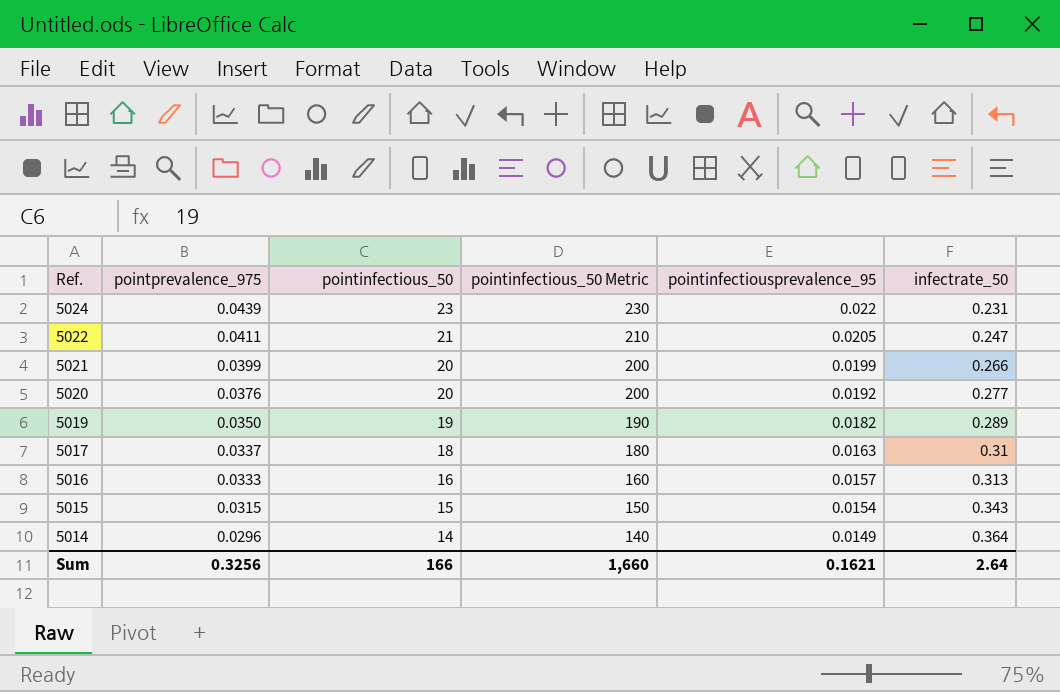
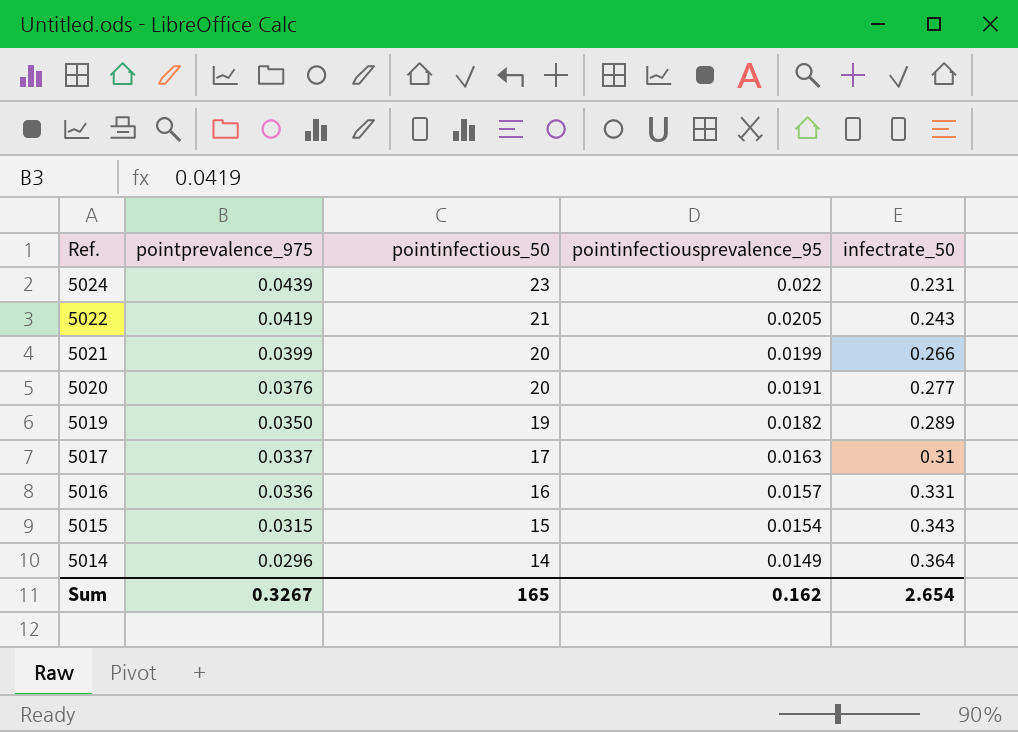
column pointinfectious_50 Metric | formula: [pointinfectious_50] * 10 -> none
5022 | pointprevalence_975: 0.0411 -> 0.0419
5022 | infectrate_50: 0.247 -> 0.243
5020 | pointinfectiousprevalence_95: 0.0192 -> 0.0191
5017 | pointinfectious_50: 18 -> 17
5016 | pointprevalence_975: 0.0333 -> 0.0336
5016 | infectrate_50: 0.313 -> 0.331
Sum | pointprevalence_975: 0.3256 -> 0.3267
Sum | pointinfectious_50: 166 -> 165
Sum | pointinfectiousprevalence_95: 0.1621 -> 0.162
Sum | infectrate_50: 2.64 -> 2.654

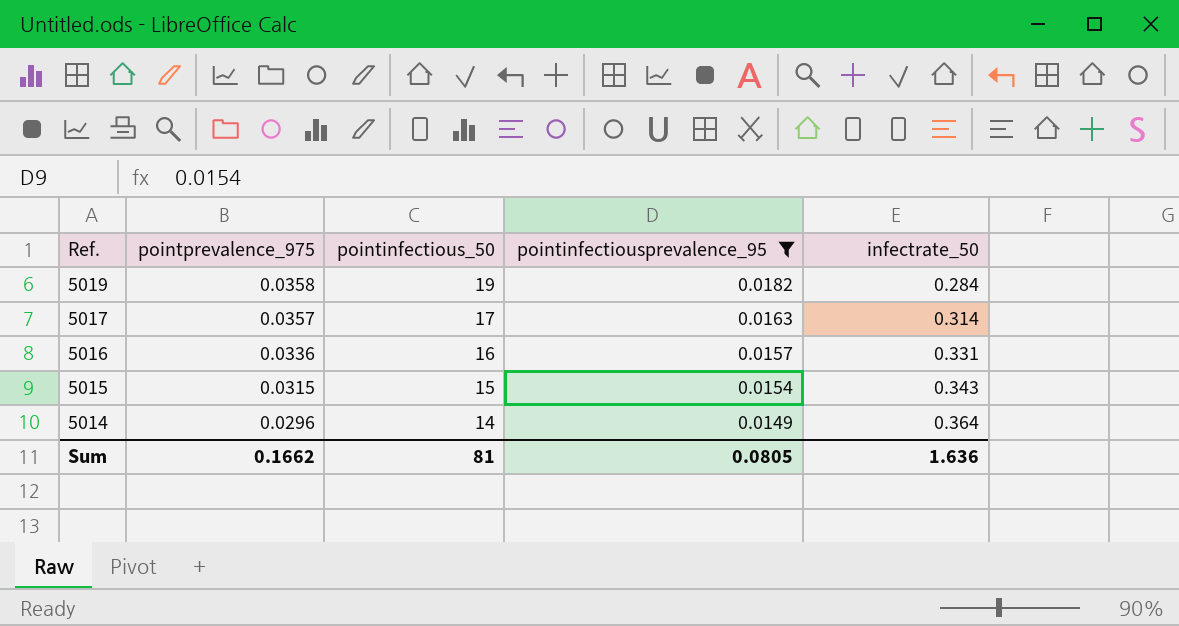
filter: none -> pointinfectiousprevalence_95 <= 0.0182
5019 | pointprevalence_975: 0.0350 -> 0.0358
5019 | infectrate_50: 0.289 -> 0.284
5017 | pointprevalence_975: 0.0337 -> 0.0357
5017 | infectrate_50: 0.31 -> 0.314
Sum | pointprevalence_975: 0.3267 -> 0.1662
Sum | pointinfectious_50: 165 -> 81
Sum | pointinfectiousprevalence_95: 0.162 -> 0.0805
Sum | infectrate_50: 2.654 -> 1.636

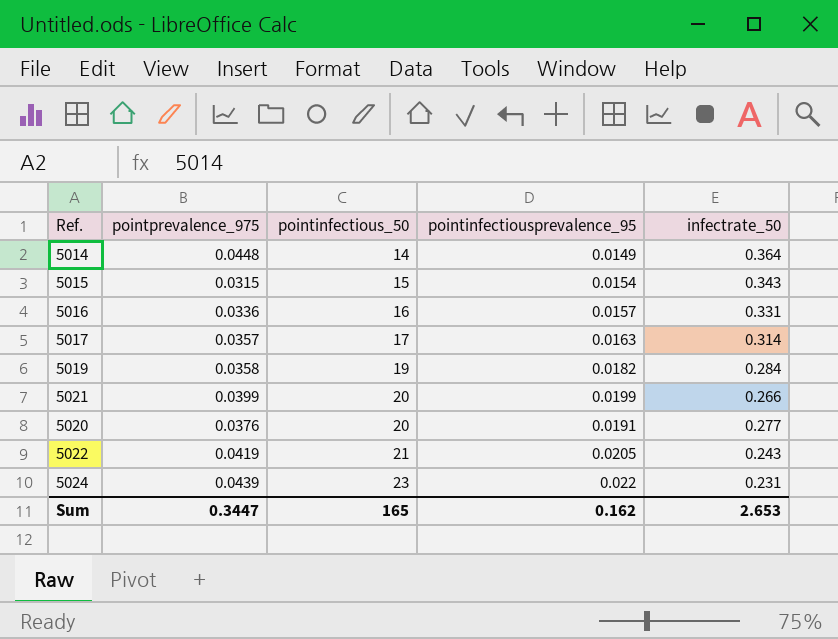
filter: pointinfectiousprevalence_95 <= 0.0182 -> none
row order: Ref. descending -> pointinfectious_50 ascending
5014 | pointprevalence_975: 0.0296 -> 0.0448
Sum | pointprevalence_975: 0.1662 -> 0.3447
Sum | pointinfectious_50: 81 -> 165
Sum | pointinfectiousprevalence_95: 0.0805 -> 0.162
Sum | infectrate_50: 1.636 -> 2.653

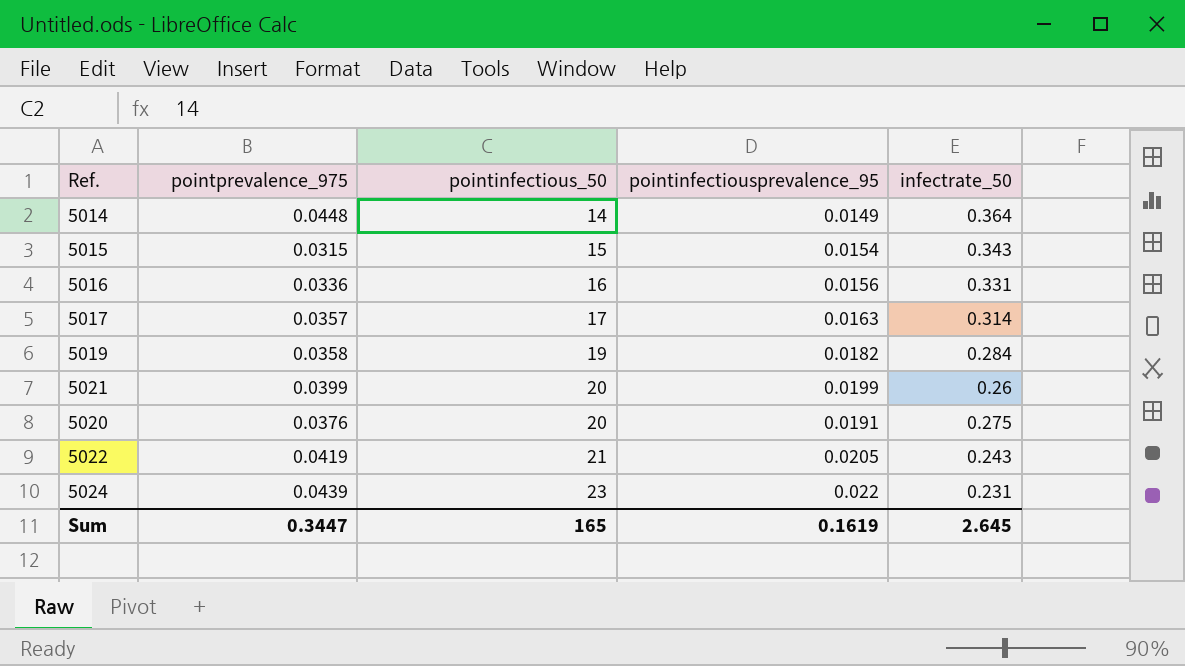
5016 | pointinfectiousprevalence_95: 0.0157 -> 0.0156
5021 | infectrate_50: 0.266 -> 0.26
5020 | infectrate_50: 0.277 -> 0.275
Sum | pointinfectiousprevalence_95: 0.162 -> 0.1619
Sum | infectrate_50: 2.653 -> 2.645

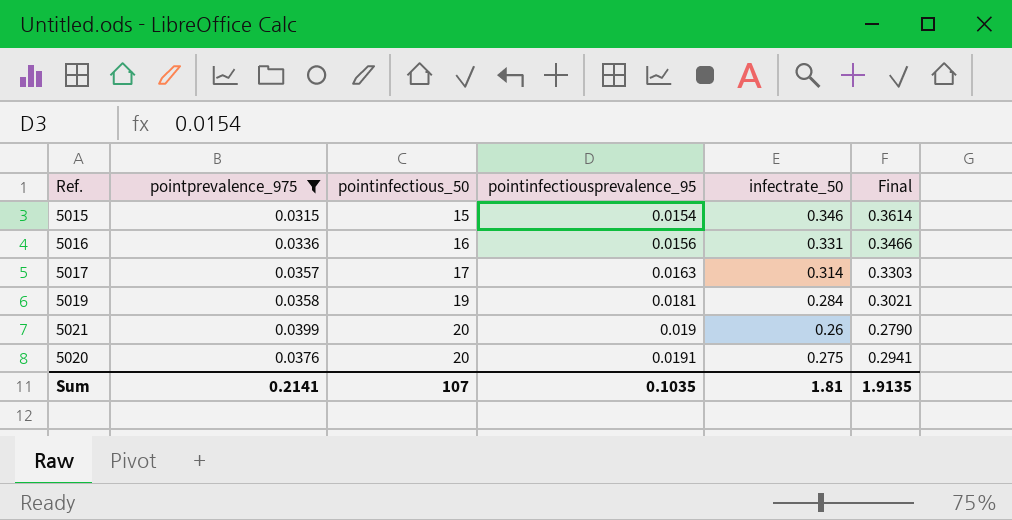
filter: none -> pointprevalence_975 <= 0.0399
column Final | formula: none -> [pointinfectiousprevalence_95] + [infectrate_50]
5015 | infectrate_50: 0.343 -> 0.346
5019 | pointinfectiousprevalence_95: 0.0182 -> 0.0181
5021 | pointinfectiousprevalence_95: 0.0199 -> 0.019
Sum | pointprevalence_975: 0.3447 -> 0.2141
Sum | pointinfectious_50: 165 -> 107
Sum | pointinfectiousprevalence_95: 0.1619 -> 0.1035
Sum | infectrate_50: 2.645 -> 1.81

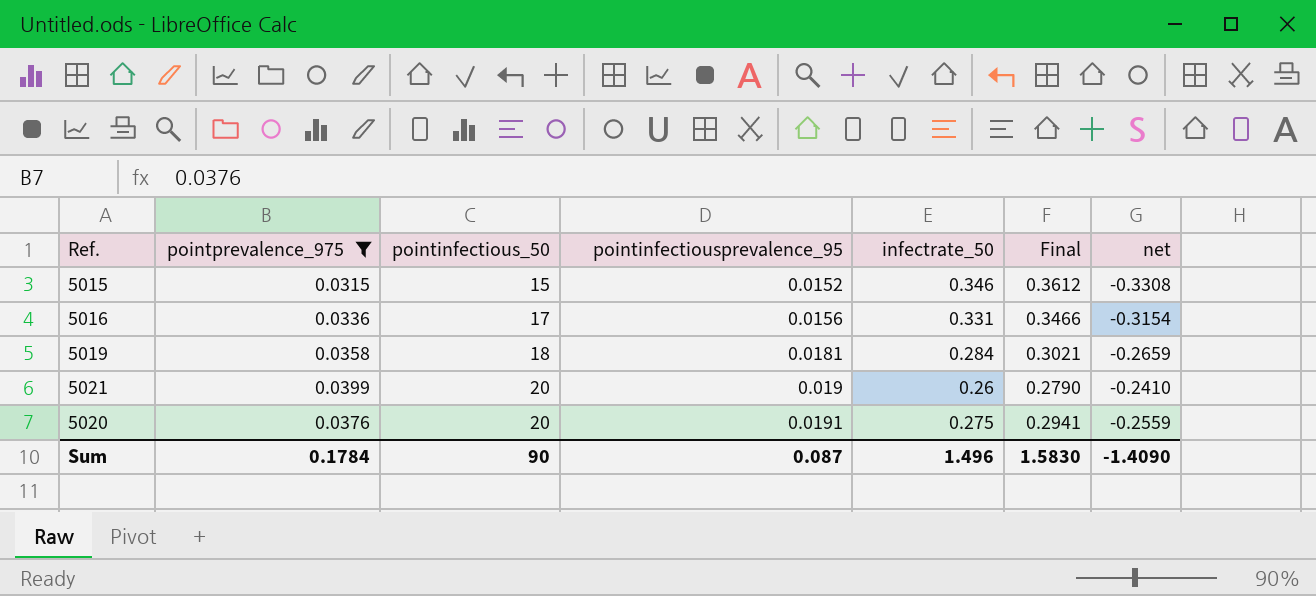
column net | formula: none -> [pointinfectiousprevalence_95] - [infectrate_50]
row 5017: 0.0357 | 17 | 0.0163 | 0.314 | 0.3303 -> none
5015 | pointinfectiousprevalence_95: 0.0154 -> 0.0152
5015 | Final: 0.3614 -> 0.3612
5016 | pointinfectious_50: 16 -> 17
5019 | pointinfectious_50: 19 -> 18
Sum | pointprevalence_975: 0.2141 -> 0.1784
Sum | pointinfectious_50: 107 -> 90
Sum | pointinfectiousprevalence_95: 0.1035 -> 0.087
Sum | infectrate_50: 1.81 -> 1.496
Sum | Final: 1.9135 -> 1.5830

